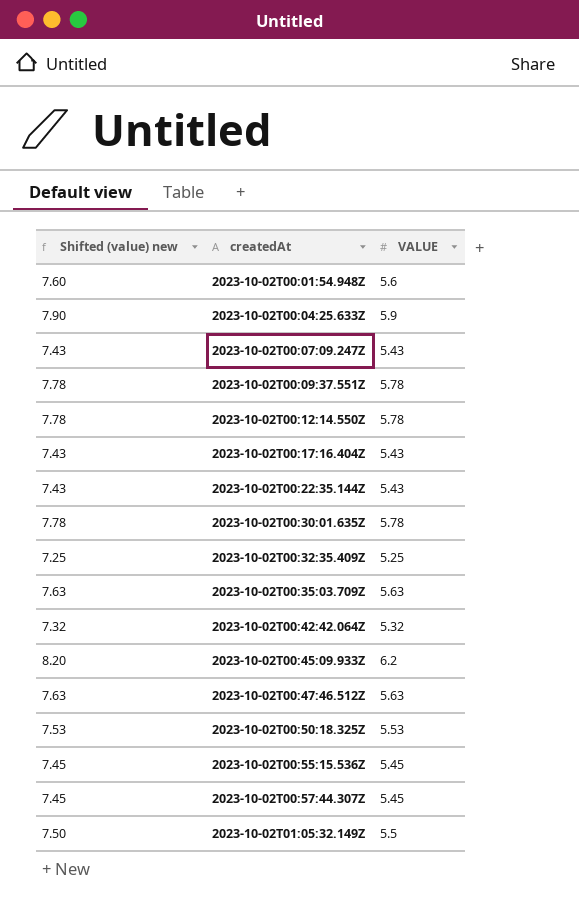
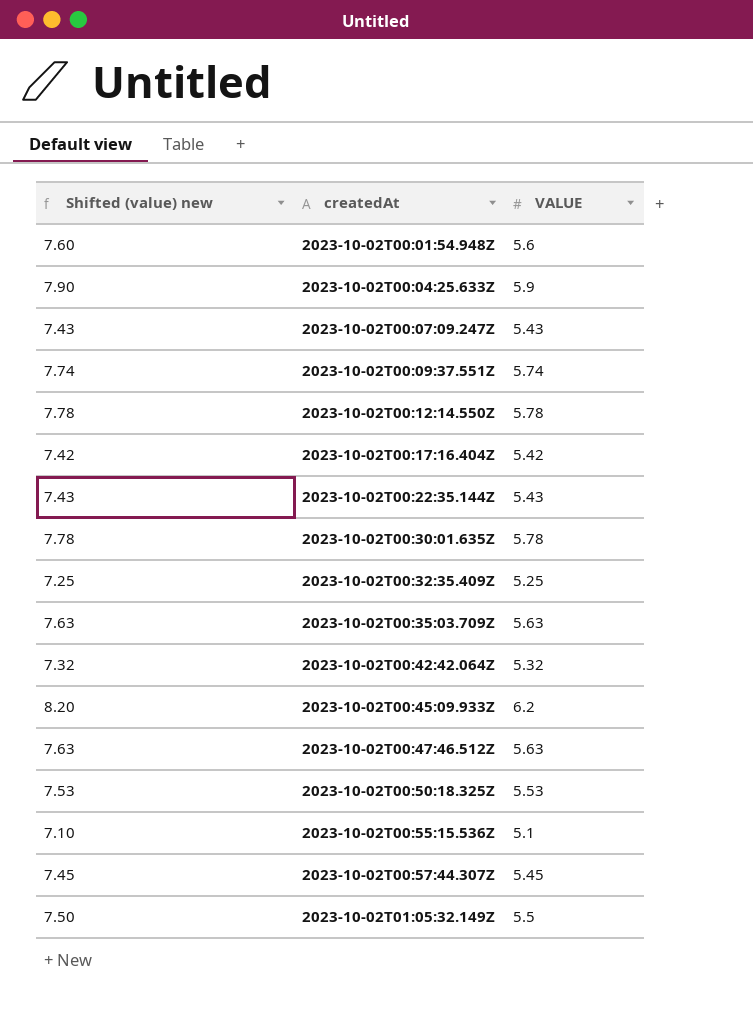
2023-10-02T00:09:37.551Z | Shifted (value) new: 7.78 -> 7.74
2023-10-02T00:09:37.551Z | VALUE: 5.78 -> 5.74
2023-10-02T00:17:16.404Z | Shifted (value) new: 7.43 -> 7.42
2023-10-02T00:17:16.404Z | VALUE: 5.43 -> 5.42
2023-10-02T00:55:15.536Z | Shifted (value) new: 7.45 -> 7.10
2023-10-02T00:55:15.536Z | VALUE: 5.45 -> 5.1

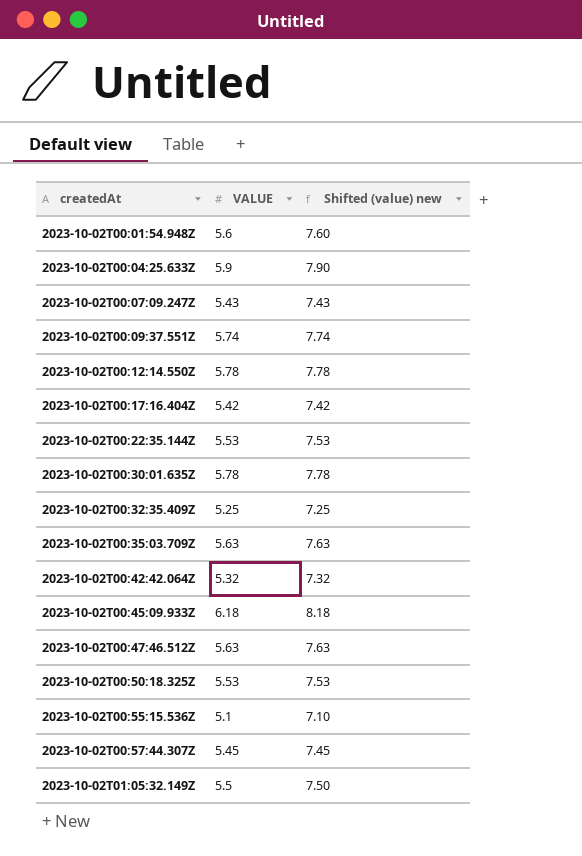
column Shifted (value) new | position: 1 -> 3
2023-10-02T00:22:35.144Z | VALUE: 5.43 -> 5.53
2023-10-02T00:22:35.144Z | Shifted (value) new: 7.43 -> 7.53
2023-10-02T00:45:09.933Z | VALUE: 6.2 -> 6.18
2023-10-02T00:45:09.933Z | Shifted (value) new: 8.20 -> 8.18

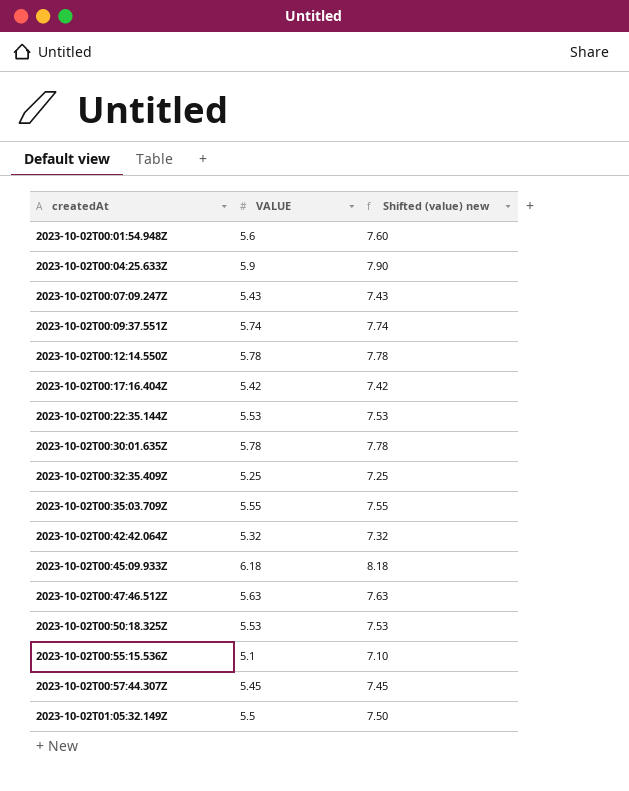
2023-10-02T00:35:03.709Z | VALUE: 5.63 -> 5.55
2023-10-02T00:35:03.709Z | Shifted (value) new: 7.63 -> 7.55

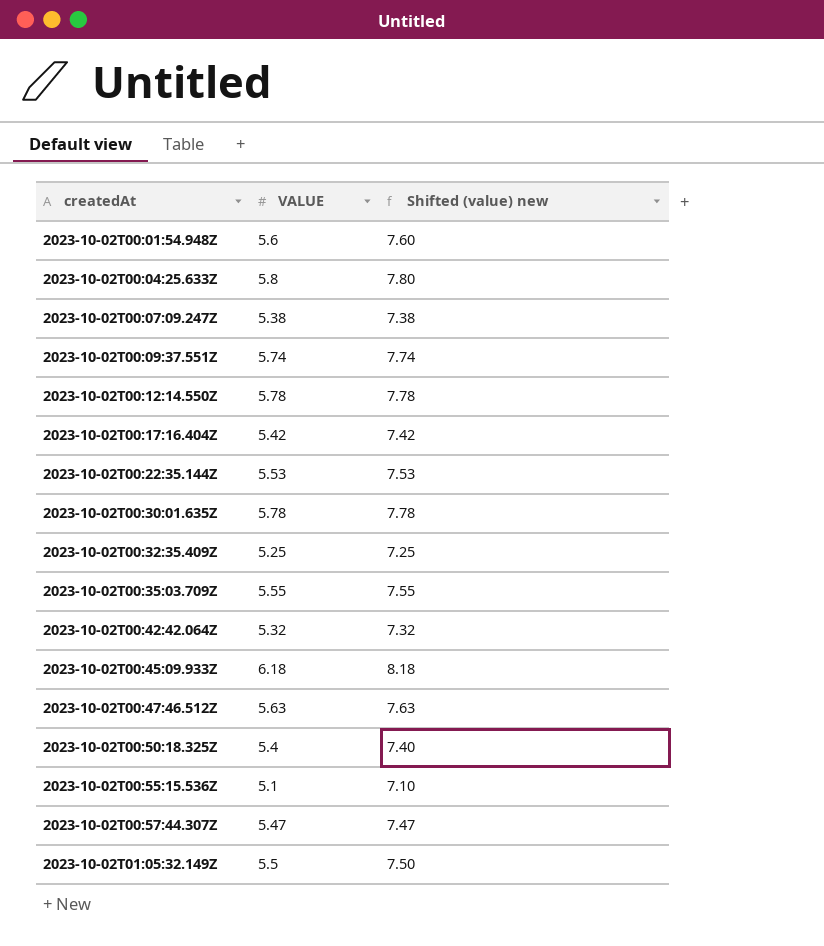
2023-10-02T00:04:25.633Z | VALUE: 5.9 -> 5.8
2023-10-02T00:04:25.633Z | Shifted (value) new: 7.90 -> 7.80
2023-10-02T00:07:09.247Z | VALUE: 5.43 -> 5.38
2023-10-02T00:07:09.247Z | Shifted (value) new: 7.43 -> 7.38
2023-10-02T00:50:18.325Z | VALUE: 5.53 -> 5.4
2023-10-02T00:50:18.325Z | Shifted (value) new: 7.53 -> 7.40
2023-10-02T00:57:44.307Z | VALUE: 5.45 -> 5.47
2023-10-02T00:57:44.307Z | Shifted (value) new: 7.45 -> 7.47

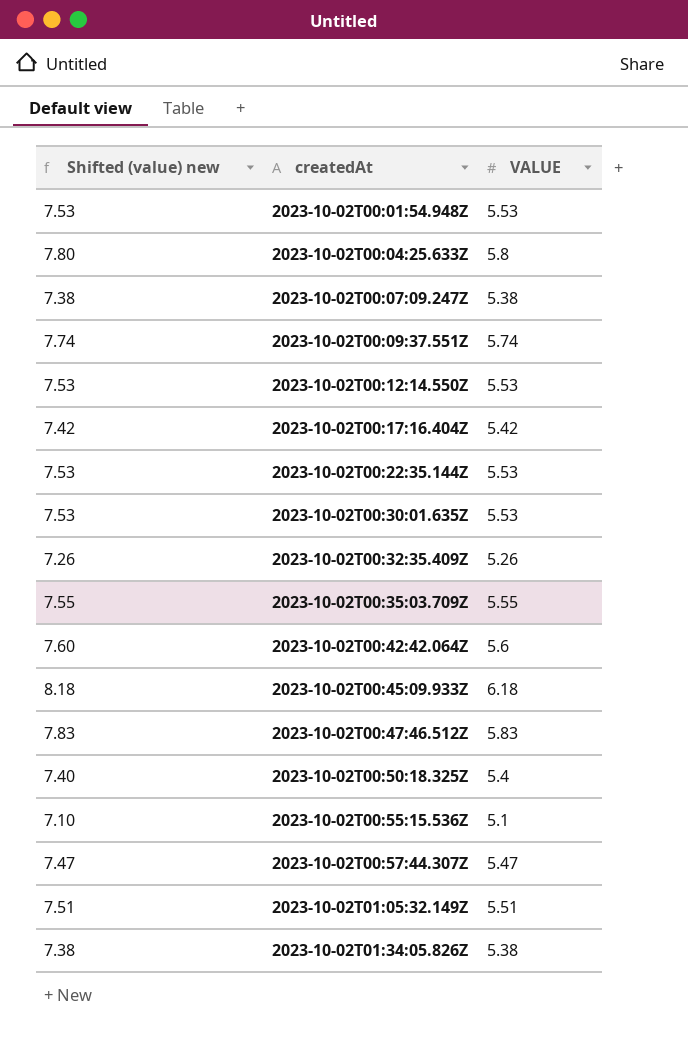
column Shifted (value) new | position: 3 -> 1
2023-10-02T00:01:54.948Z | Shifted (value) new: 7.60 -> 7.53
2023-10-02T00:01:54.948Z | VALUE: 5.6 -> 5.53
2023-10-02T00:12:14.550Z | Shifted (value) new: 7.78 -> 7.53
2023-10-02T00:12:14.550Z | VALUE: 5.78 -> 5.53
2023-10-02T00:30:01.635Z | Shifted (value) new: 7.78 -> 7.53
2023-10-02T00:30:01.635Z | VALUE: 5.78 -> 5.53
2023-10-02T00:32:35.409Z | Shifted (value) new: 7.25 -> 7.26
2023-10-02T00:32:35.409Z | VALUE: 5.25 -> 5.26
2023-10-02T00:42:42.064Z | Shifted (value) new: 7.32 -> 7.60
2023-10-02T00:42:42.064Z | VALUE: 5.32 -> 5.6
2023-10-02T00:47:46.512Z | Shifted (value) new: 7.63 -> 7.83
2023-10-02T00:47:46.512Z | VALUE: 5.63 -> 5.83
2023-10-02T01:05:32.149Z | Shifted (value) new: 7.50 -> 7.51
2023-10-02T01:05:32.149Z | VALUE: 5.5 -> 5.51
row 2023-10-02T01:34:05.826Z: none -> 7.38 | 5.38

